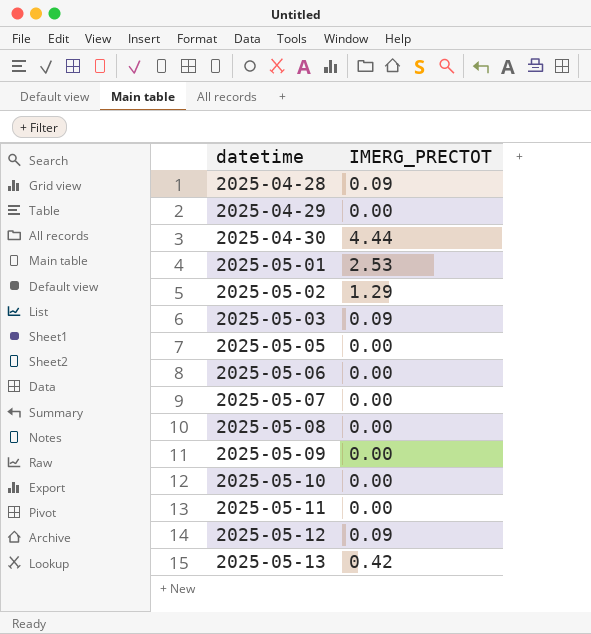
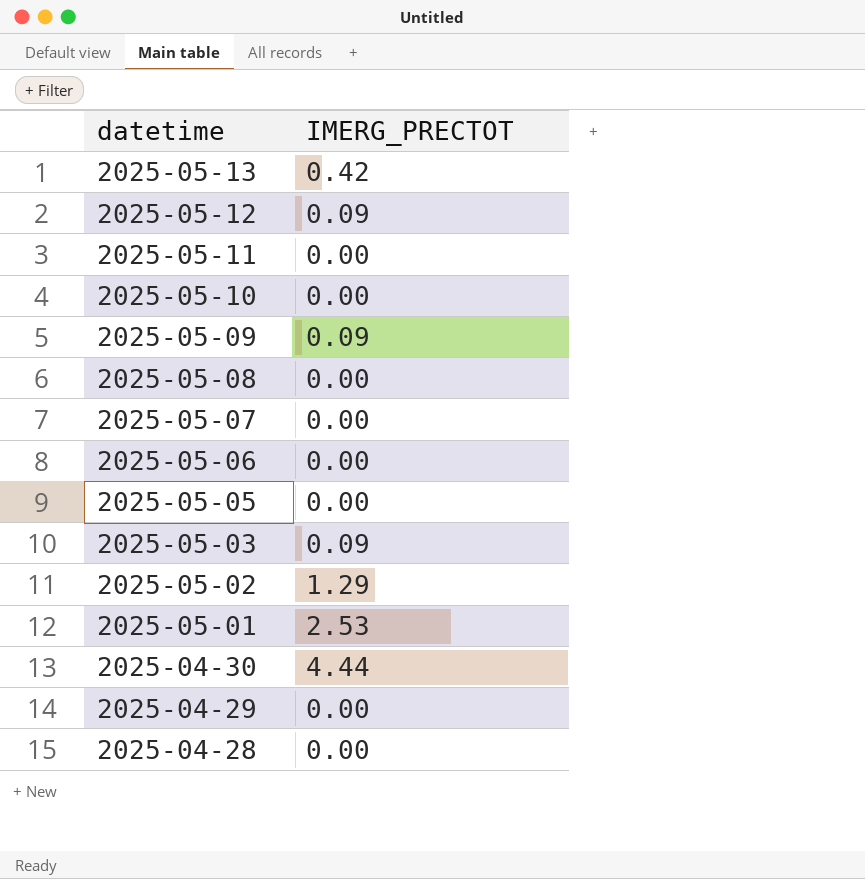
row order: datetime ascending -> datetime descending
2025-05-09 | IMERG_PRECTOT: 0.00 -> 0.09
2025-04-28 | IMERG_PRECTOT: 0.09 -> 0.00

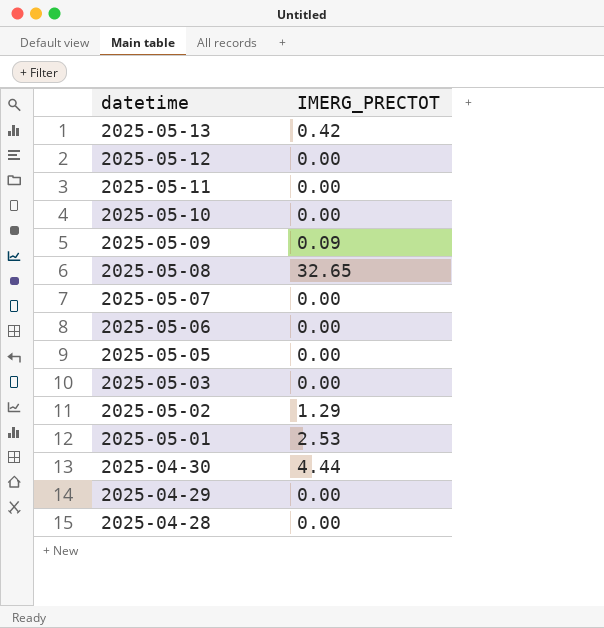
2025-05-12 | IMERG_PRECTOT: 0.09 -> 0.00
2025-05-08 | IMERG_PRECTOT: 0.00 -> 32.65
2025-05-03 | IMERG_PRECTOT: 0.09 -> 0.00

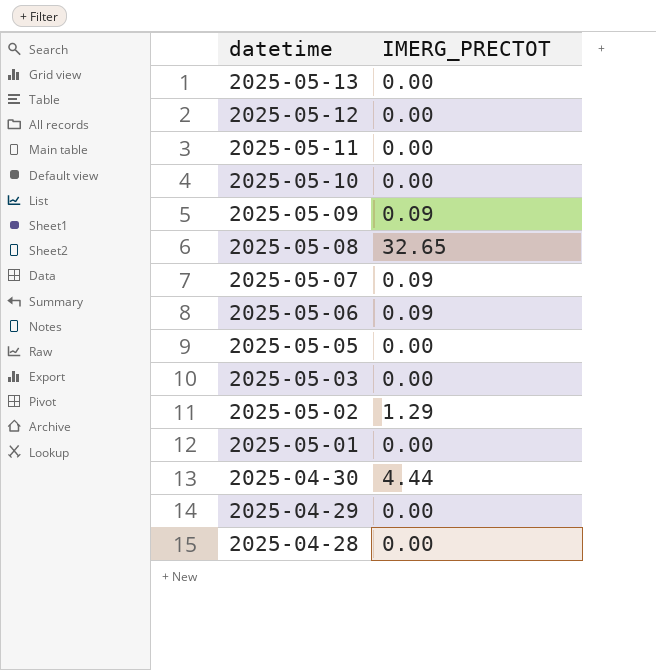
2025-05-13 | IMERG_PRECTOT: 0.42 -> 0.00
2025-05-07 | IMERG_PRECTOT: 0.00 -> 0.09
2025-05-06 | IMERG_PRECTOT: 0.00 -> 0.09
2025-05-01 | IMERG_PRECTOT: 2.53 -> 0.00

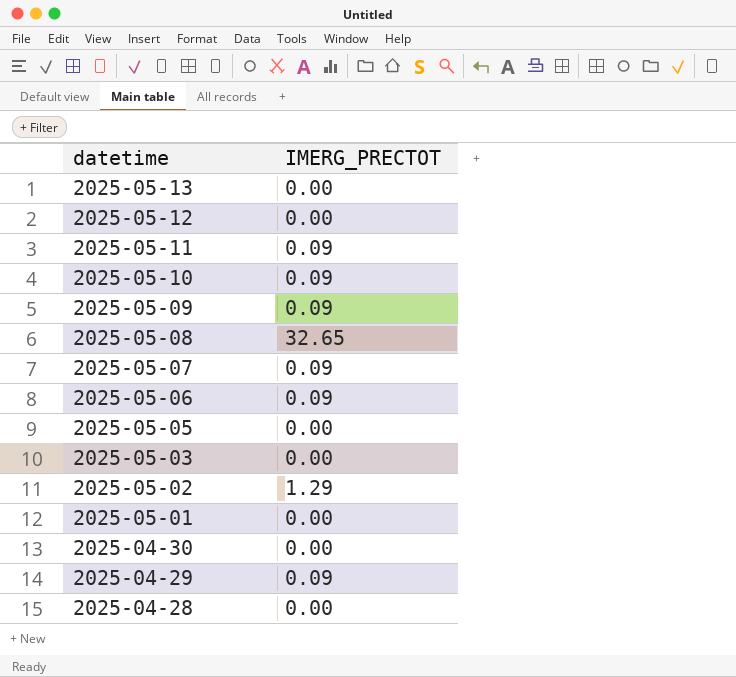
2025-05-11 | IMERG_PRECTOT: 0.00 -> 0.09
2025-05-10 | IMERG_PRECTOT: 0.00 -> 0.09
2025-04-30 | IMERG_PRECTOT: 4.44 -> 0.00
2025-04-29 | IMERG_PRECTOT: 0.00 -> 0.09

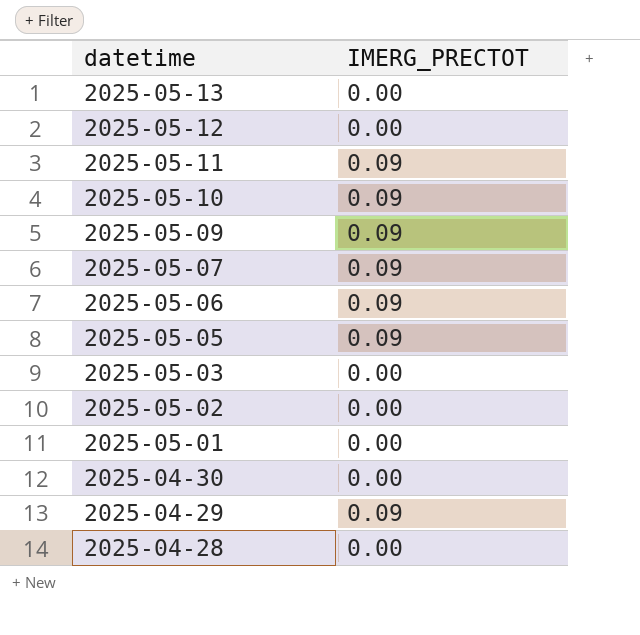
row 2025-05-08: 32.65 -> none
2025-05-05 | IMERG_PRECTOT: 0.00 -> 0.09
2025-05-02 | IMERG_PRECTOT: 1.29 -> 0.00

